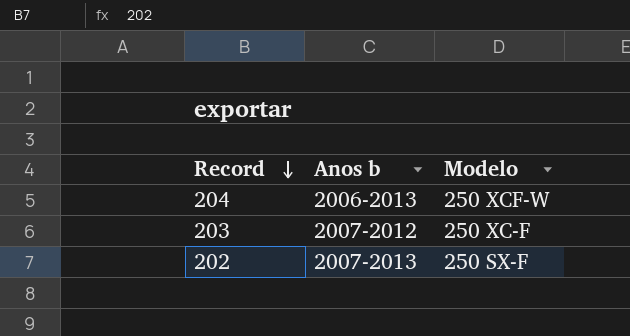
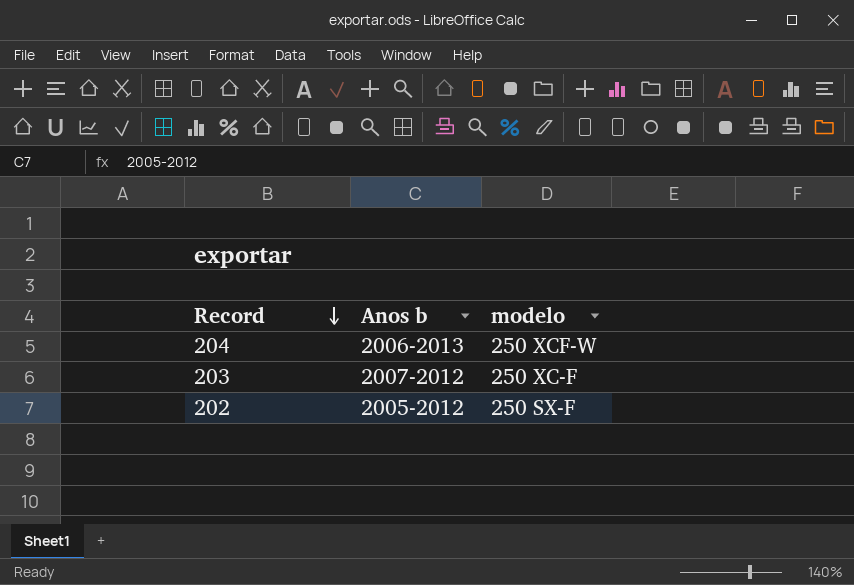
column name: Modelo -> modelo
202 | Anos b: 2007-2013 -> 2005-2012

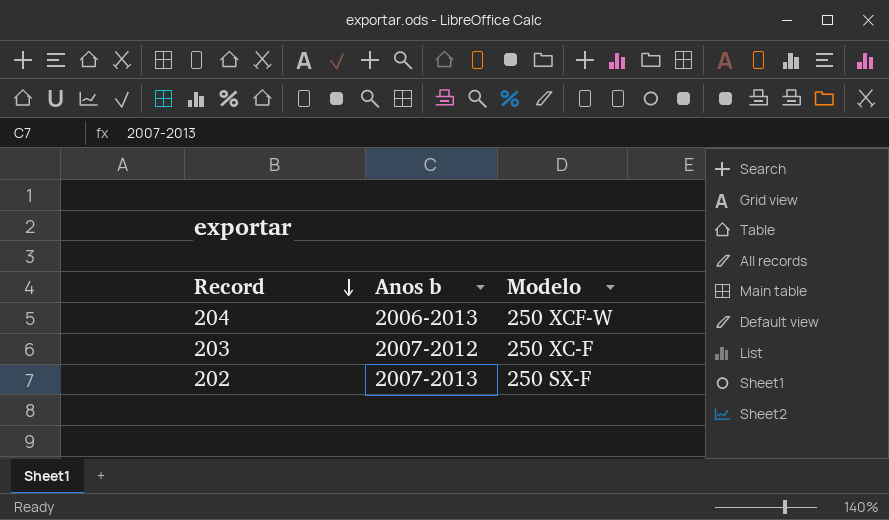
column name: modelo -> Modelo
202 | Anos b: 2005-2012 -> 2007-2013

